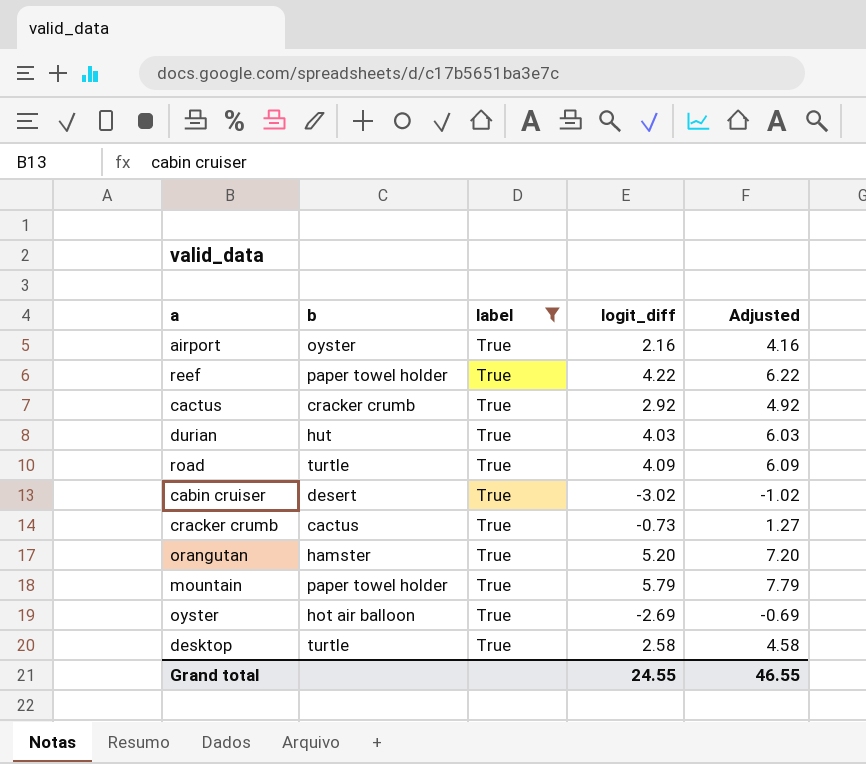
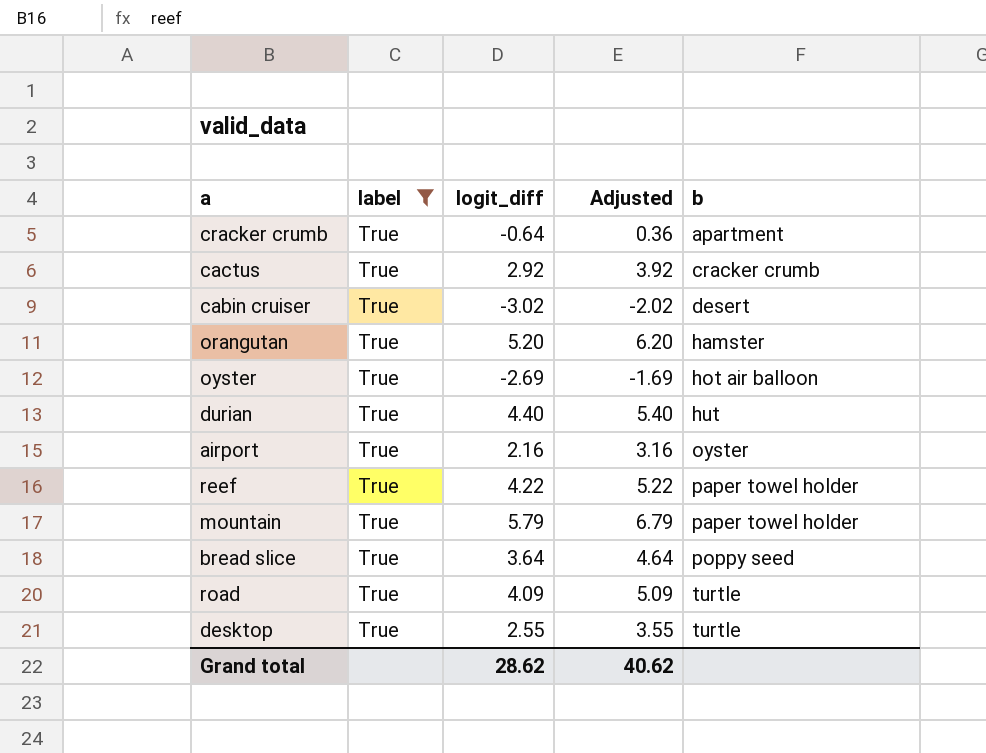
row order: none -> b ascending
column Adjusted | formula: [logit_diff] + 2 -> [logit_diff] + 1
column b | position: 2 -> 5
cracker crumb | logit_diff: -0.73 -> -0.64
cracker crumb | b: cactus -> apartment
durian | logit_diff: 4.03 -> 4.40
row bread slice: none -> True | 3.64 | 4.64 | poppy seed
desktop | logit_diff: 2.58 -> 2.55
Grand total | logit_diff: 24.55 -> 28.62
Grand total | Adjusted: 46.55 -> 40.62

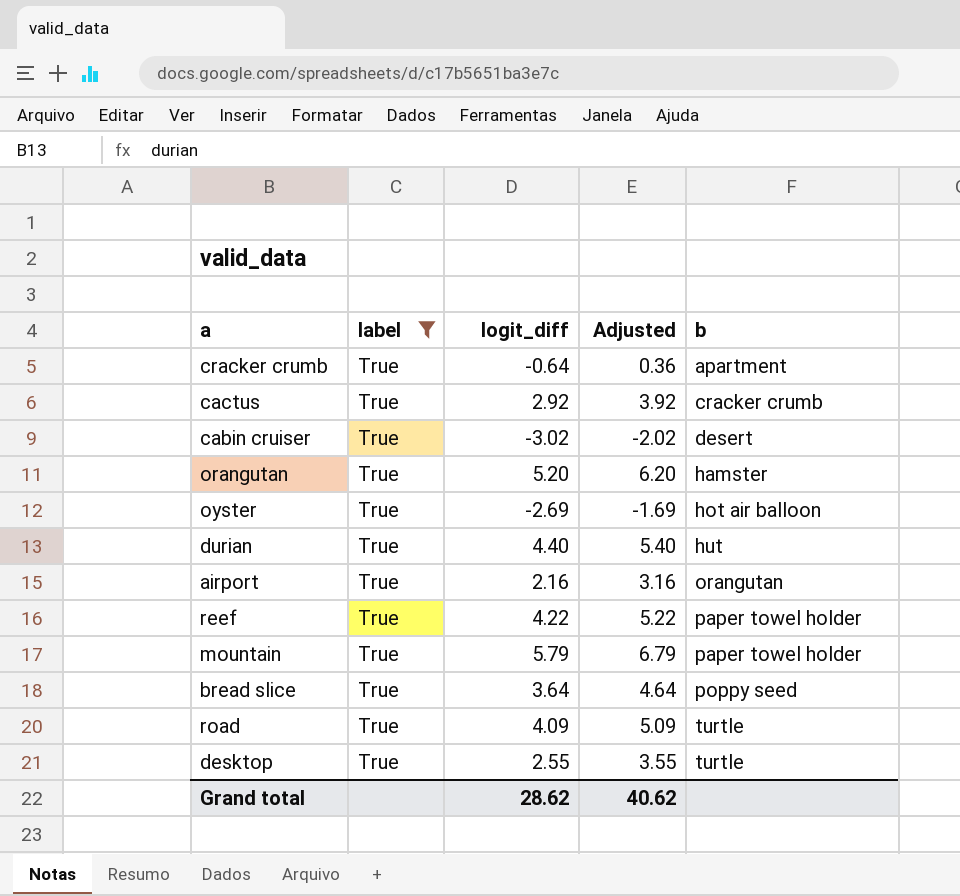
airport | b: oyster -> orangutan

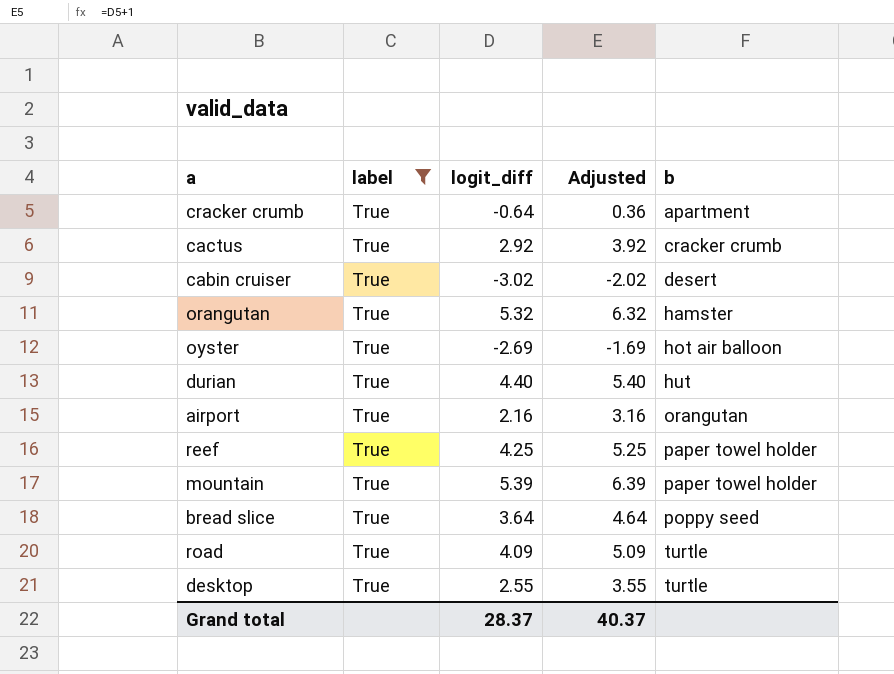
orangutan | logit_diff: 5.20 -> 5.32
orangutan | Adjusted: 6.20 -> 6.32
reef | logit_diff: 4.22 -> 4.25
reef | Adjusted: 5.22 -> 5.25
mountain | logit_diff: 5.79 -> 5.39
mountain | Adjusted: 6.79 -> 6.39
Grand total | logit_diff: 28.62 -> 28.37
Grand total | Adjusted: 40.62 -> 40.37

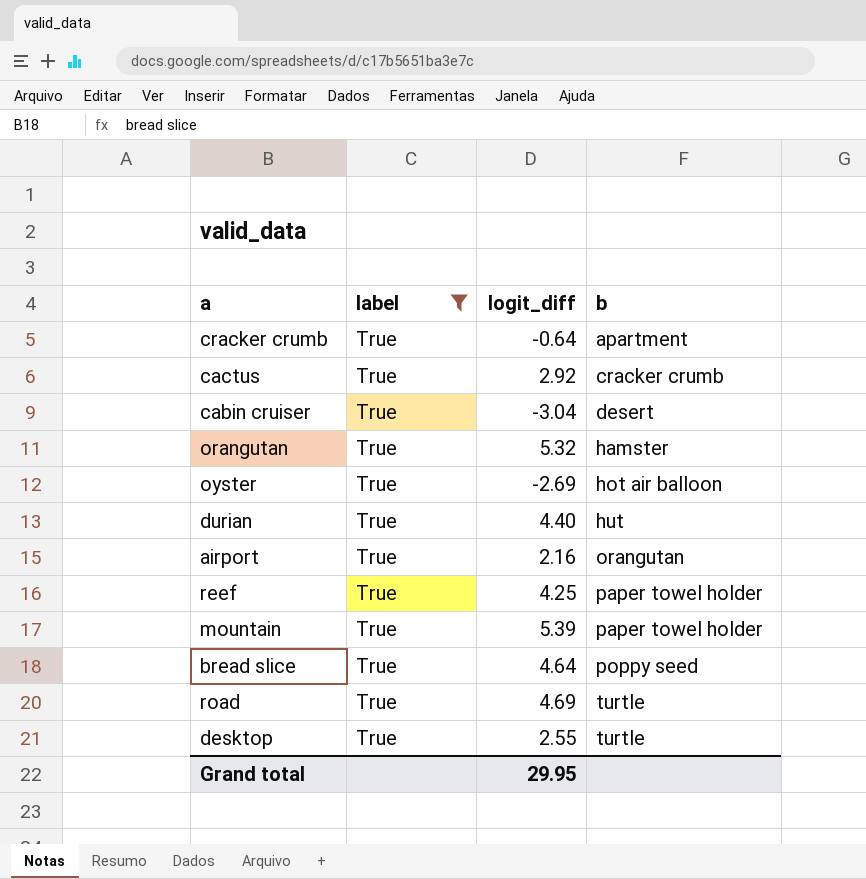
column Adjusted | formula: [logit_diff] + 1 -> none
cabin cruiser | logit_diff: -3.02 -> -3.04
bread slice | logit_diff: 3.64 -> 4.64
road | logit_diff: 4.09 -> 4.69
Grand total | logit_diff: 28.37 -> 29.95

